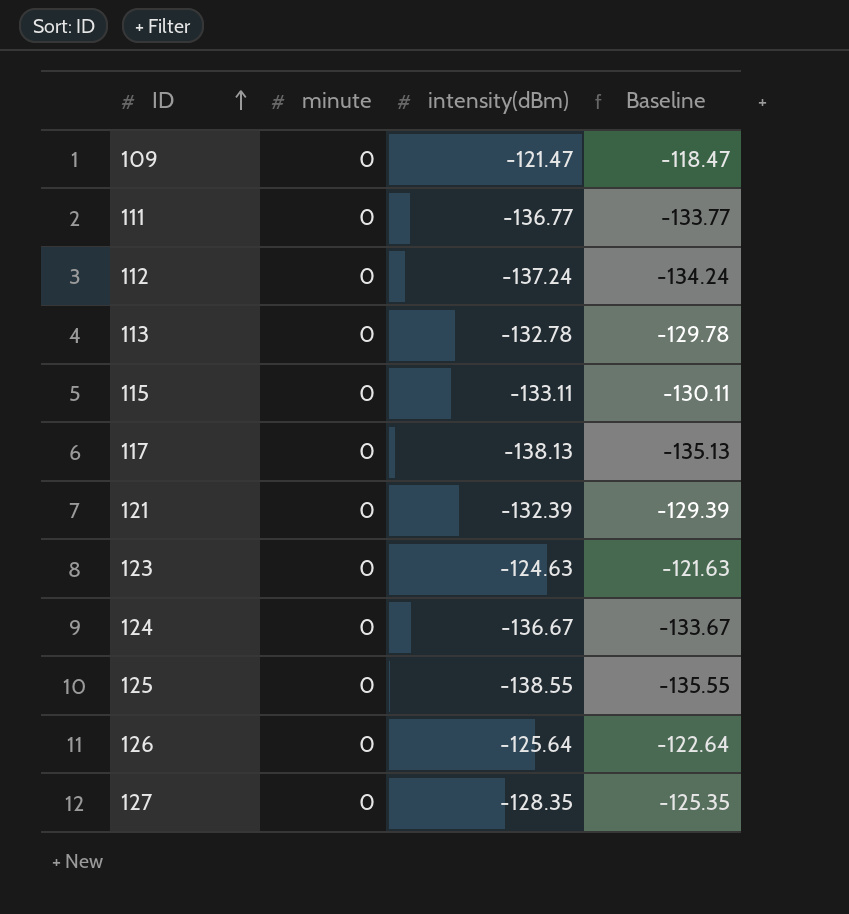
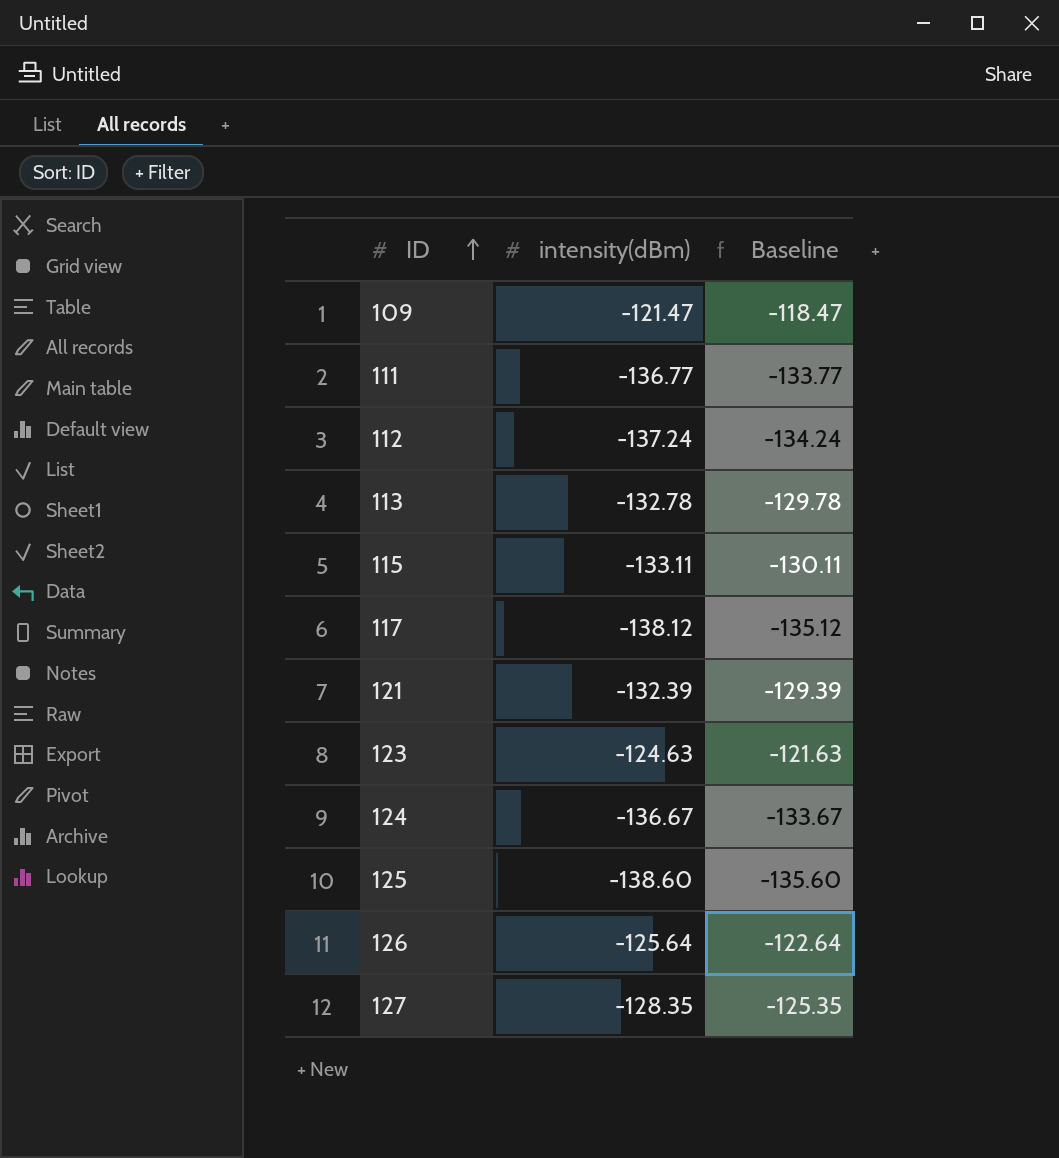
column minute | position: 2 -> none
117 | intensity(dBm): -138.13 -> -138.12
117 | Baseline: -135.13 -> -135.12
125 | intensity(dBm): -138.55 -> -138.60
125 | Baseline: -135.55 -> -135.60

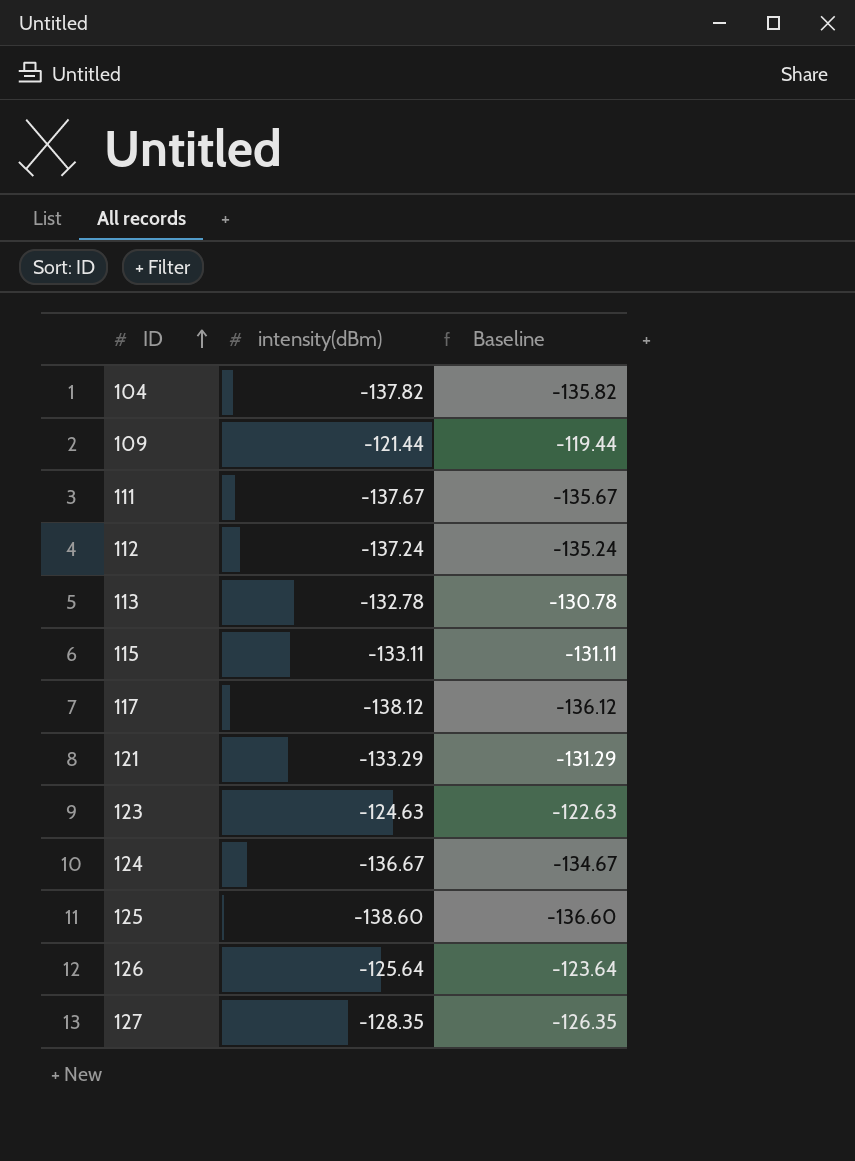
column Baseline | formula: [intensity(dBm)] + 3 -> [intensity(dBm)] + 2
row 104: none -> -137.82 | -135.82
109 | intensity(dBm): -121.47 -> -121.44
111 | intensity(dBm): -136.77 -> -137.67
121 | intensity(dBm): -132.39 -> -133.29

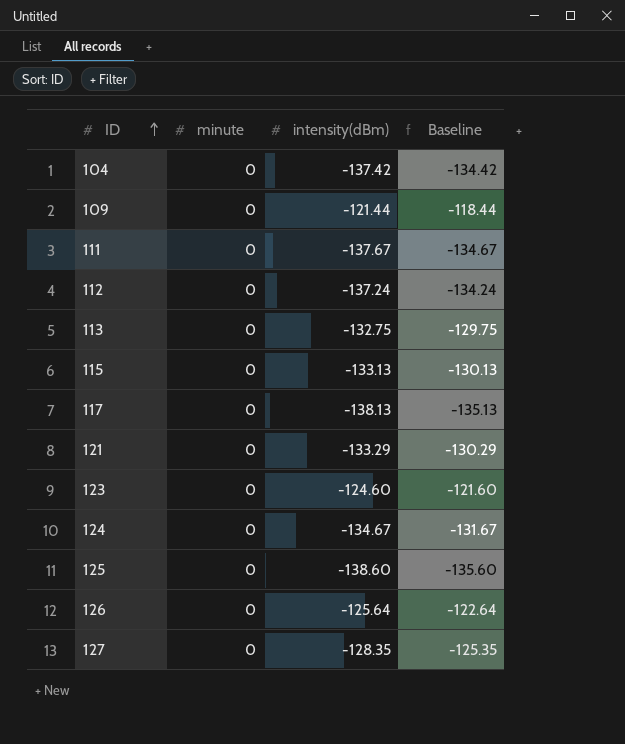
column minute | position: none -> 2
column Baseline | formula: [intensity(dBm)] + 2 -> [intensity(dBm)] + 3
104 | intensity(dBm): -137.82 -> -137.42
113 | intensity(dBm): -132.78 -> -132.75
115 | intensity(dBm): -133.11 -> -133.13
117 | intensity(dBm): -138.12 -> -138.13
123 | intensity(dBm): -124.63 -> -124.60
124 | intensity(dBm): -136.67 -> -134.67

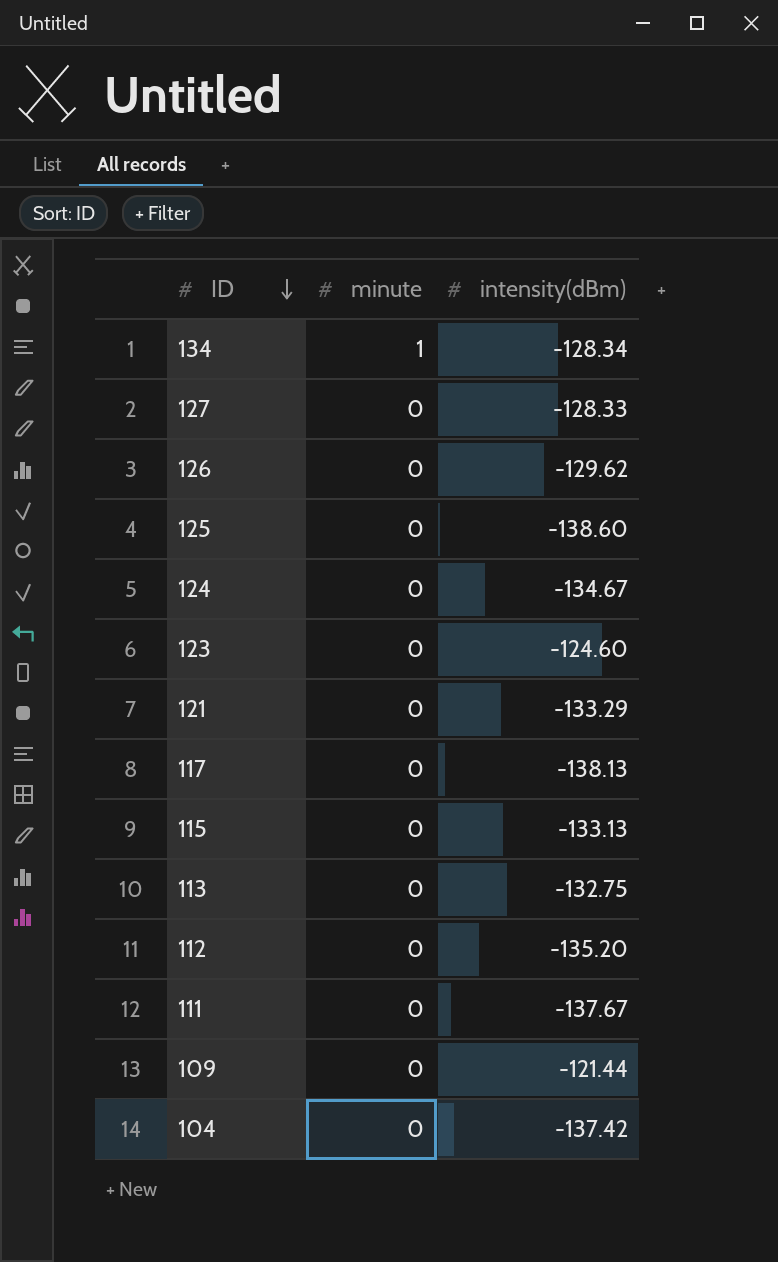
row order: ID ascending -> ID descending
column Baseline | formula: [intensity(dBm)] + 3 -> none
row 134: none -> 1 | -128.34
127 | intensity(dBm): -128.35 -> -128.33
126 | intensity(dBm): -125.64 -> -129.62
112 | intensity(dBm): -137.24 -> -135.20

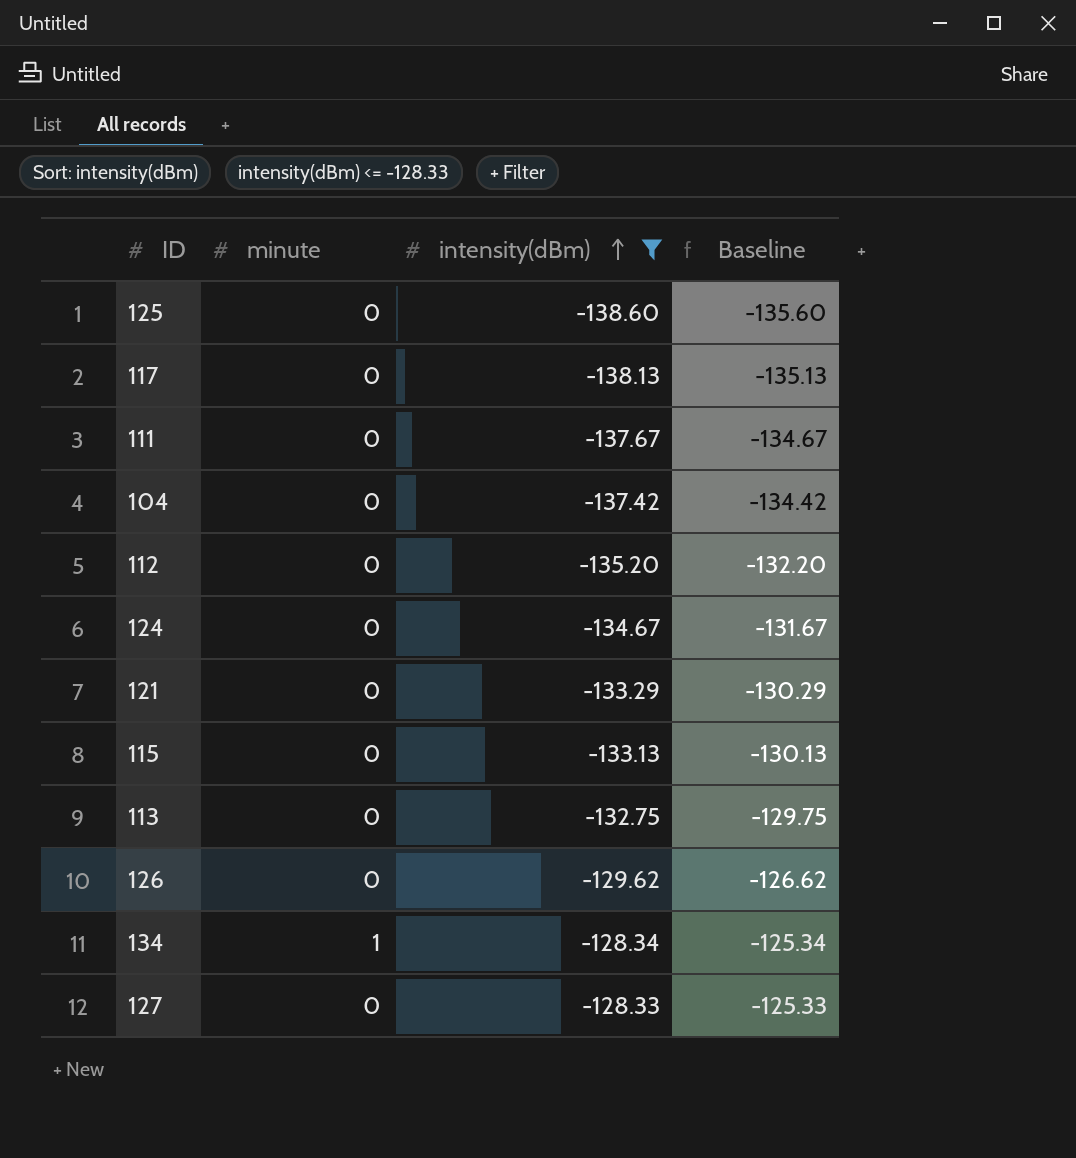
filter: none -> intensity(dBm) <= -128.33
row order: ID descending -> intensity(dBm) ascending
column Baseline | formula: none -> [intensity(dBm)] + 3

